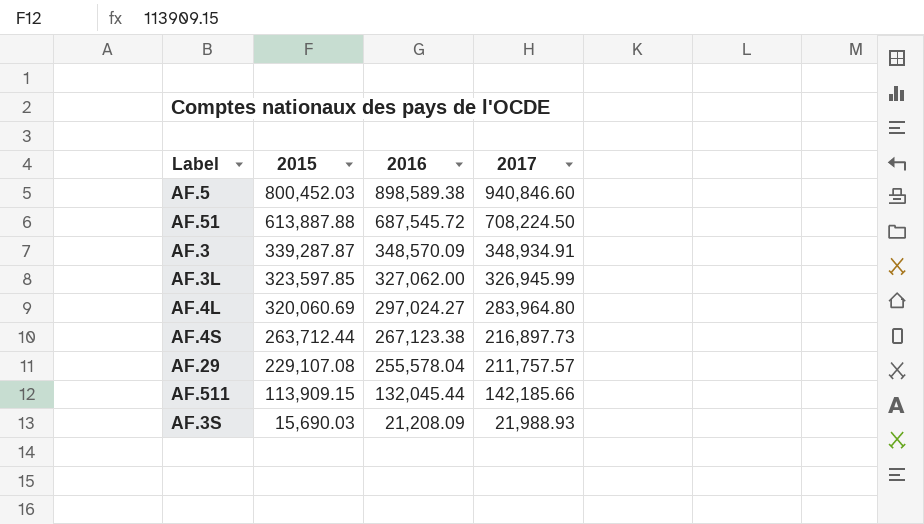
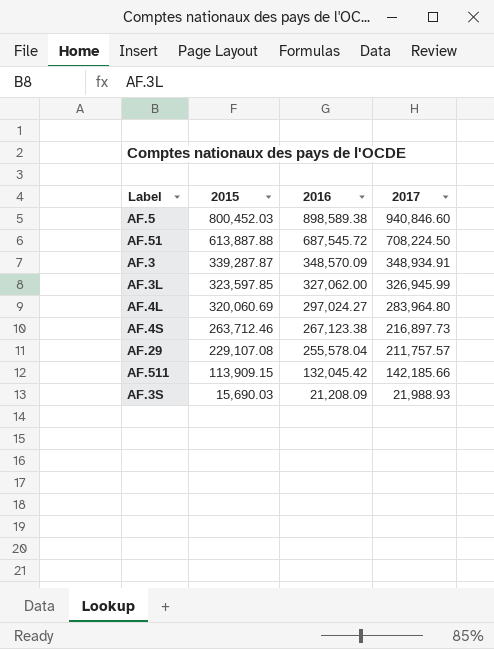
AF.4S | 2015: 263,712.44 -> 263,712.46
AF.511 | 2016: 132,045.44 -> 132,045.42

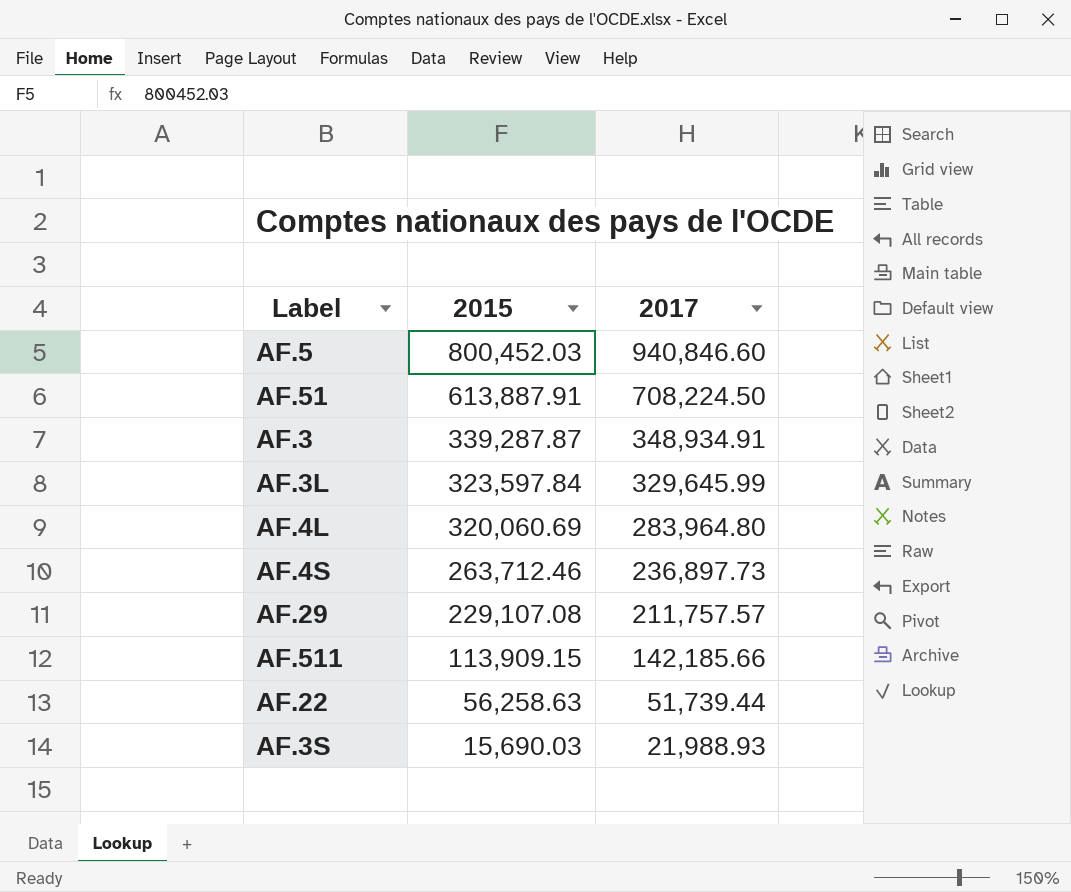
column 2016 | position: 3 -> none
AF.51 | 2015: 613,887.88 -> 613,887.91
AF.3L | 2015: 323,597.85 -> 323,597.84
AF.3L | 2017: 326,945.99 -> 329,645.99
AF.4S | 2017: 216,897.73 -> 236,897.73
row AF.22: none -> 56,258.63 | 51,739.44

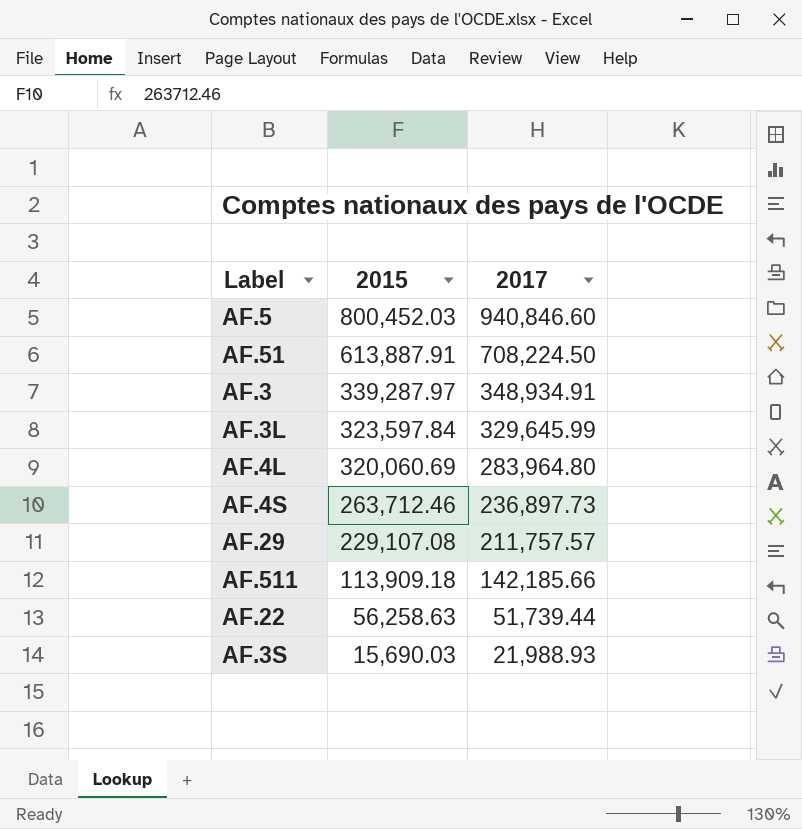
AF.3 | 2015: 339,287.87 -> 339,287.97
AF.511 | 2015: 113,909.15 -> 113,909.18

